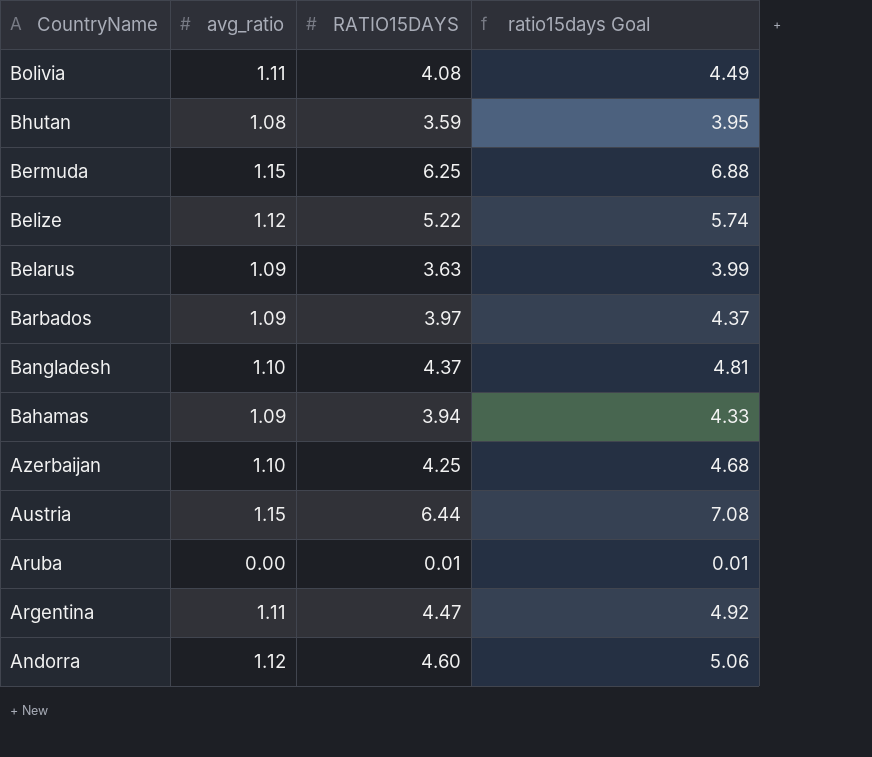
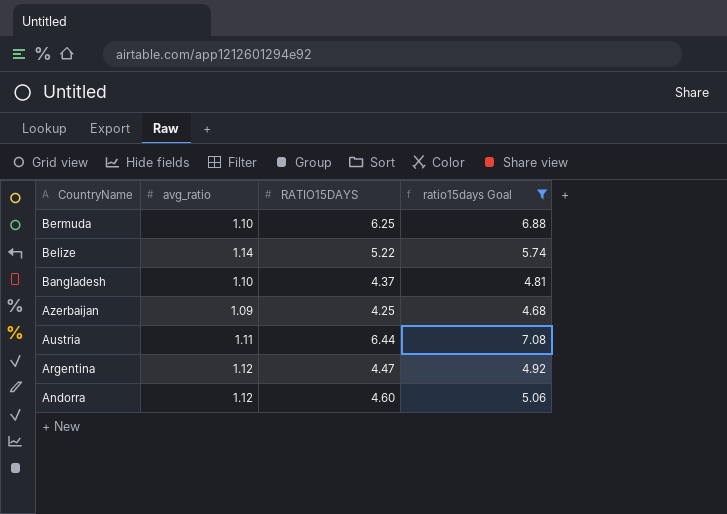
filter: none -> ratio15days Goal >= 4.68
Bermuda | avg_ratio: 1.15 -> 1.10
Belize | avg_ratio: 1.12 -> 1.14
Azerbaijan | avg_ratio: 1.10 -> 1.09
Austria | avg_ratio: 1.15 -> 1.11
Argentina | avg_ratio: 1.11 -> 1.12

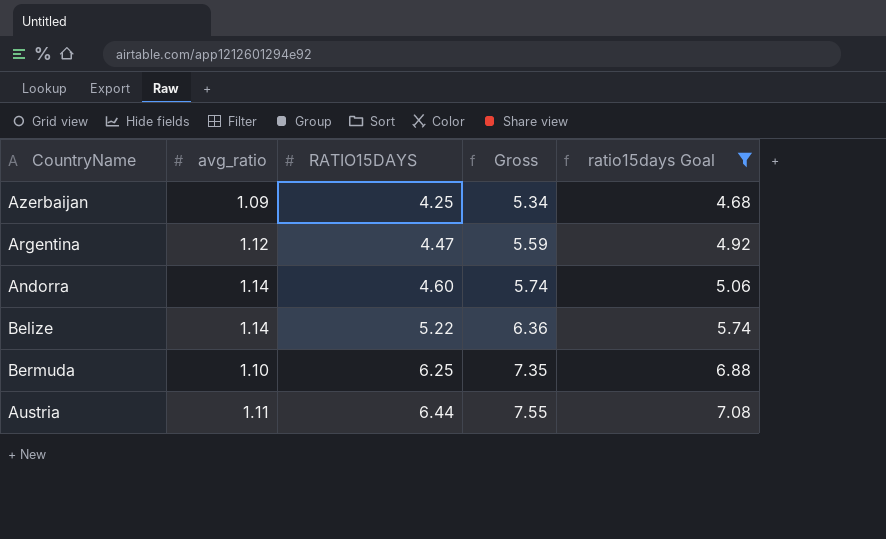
row order: CountryName descending -> RATIO15DAYS ascending
column Gross | formula: none -> [avg_ratio] + [RATIO15DAYS]
row Bangladesh: 1.10 | 4.37 | 4.81 -> none
Andorra | avg_ratio: 1.12 -> 1.14

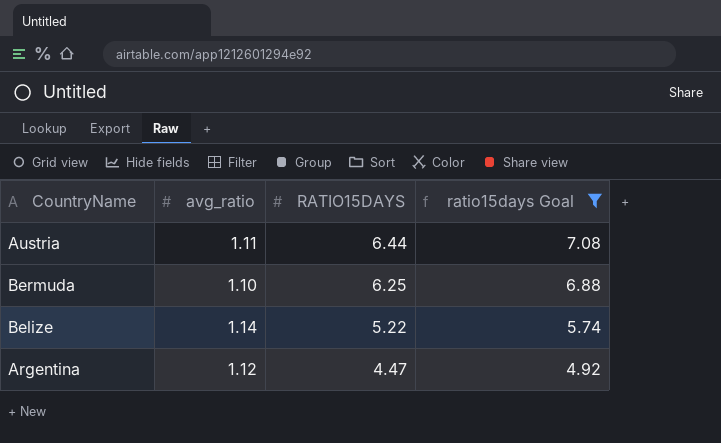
row order: RATIO15DAYS ascending -> RATIO15DAYS descending
column Gross | formula: [avg_ratio] + [RATIO15DAYS] -> none
row Azerbaijan: 1.09 | 4.25 | 5.34 | 4.68 -> none
row Andorra: 1.14 | 4.60 | 5.74 | 5.06 -> none

